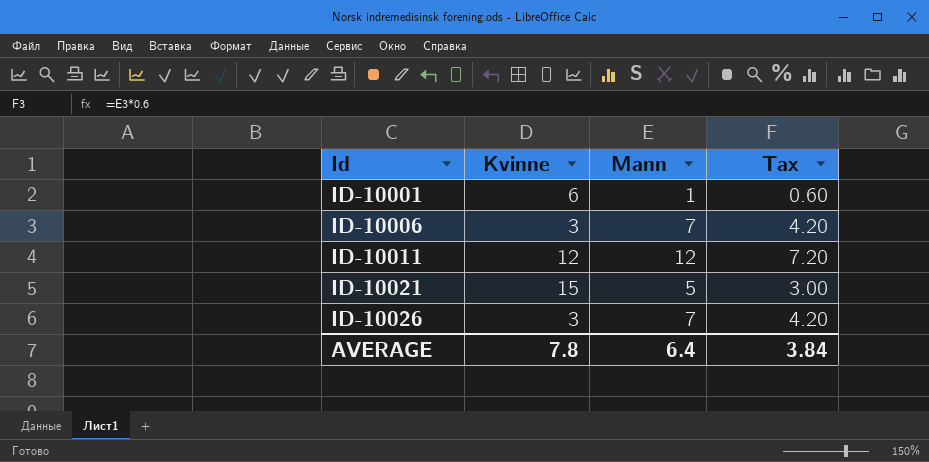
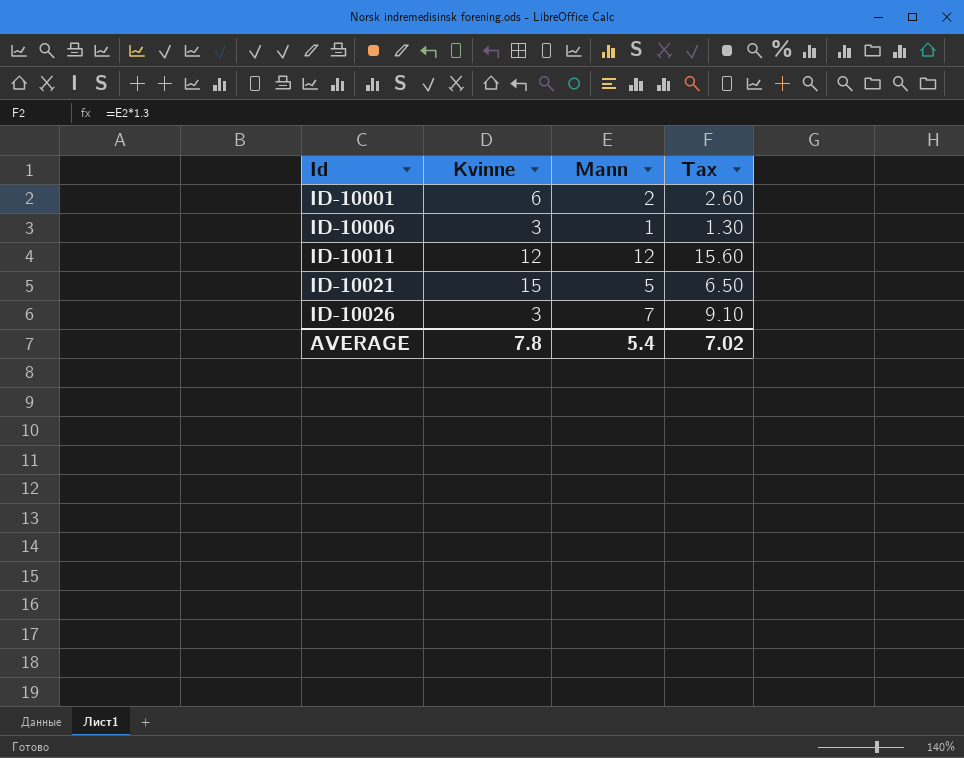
column Tax | formula: [Mann] * 0.6 -> [Mann] * 1.3
ID-10001 | Mann: 1 -> 2
ID-10006 | Mann: 7 -> 1
AVERAGE | Mann: 6.4 -> 5.4
AVERAGE | Tax: 3.84 -> 7.02

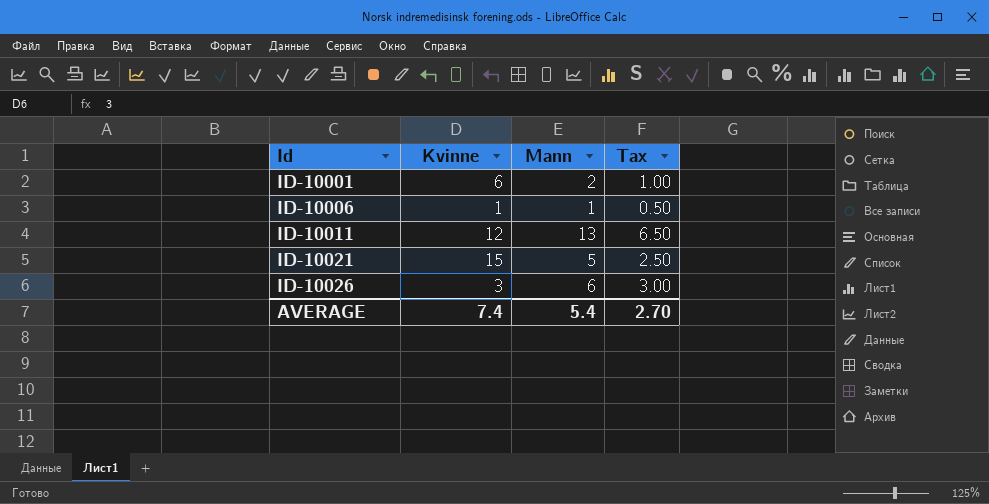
column Tax | formula: [Mann] * 1.3 -> [Mann] * 0.5
ID-10006 | Kvinne: 3 -> 1
ID-10011 | Mann: 12 -> 13
ID-10026 | Mann: 7 -> 6
AVERAGE | Kvinne: 7.8 -> 7.4
AVERAGE | Tax: 7.02 -> 2.70

